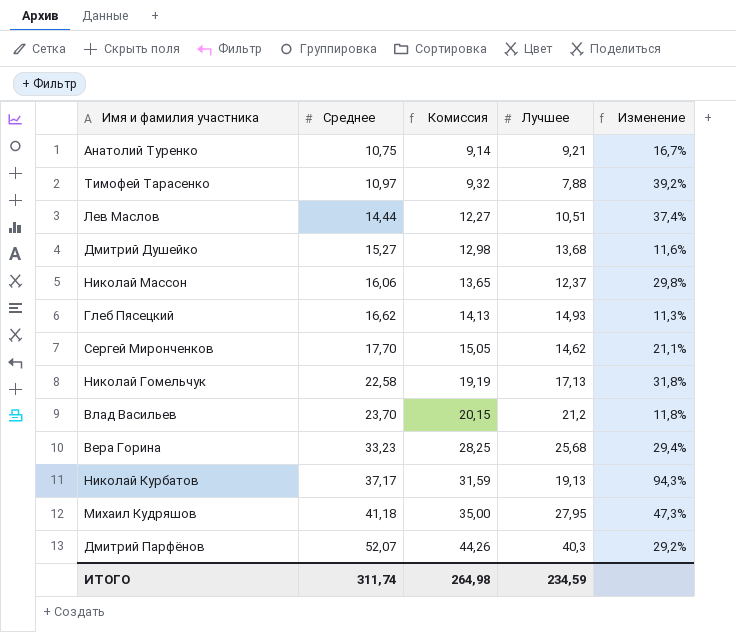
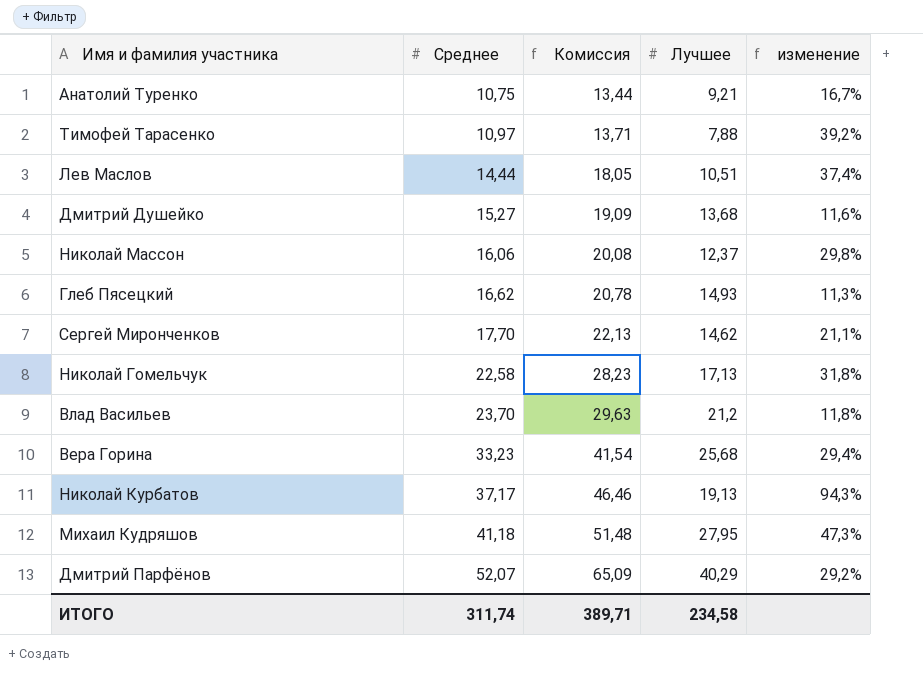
column Комиссия | formula: [Среднее] * 0,85 -> [Среднее] * 1,25
column name: Изменение -> изменение
Дмитрий Парфёнов | Лучшее: 40,3 -> 40,29
ИТОГО | Комиссия: 264,98 -> 389,71
ИТОГО | Лучшее: 234,59 -> 234,58

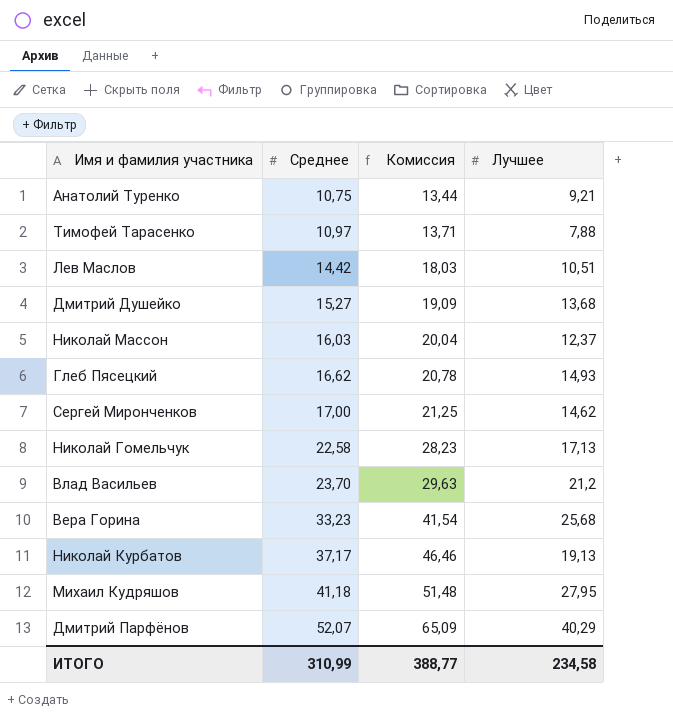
column изменение | formula: ([Среднее] - [Лучшее]) / [Лучшее] -> none
Лев Маслов | Среднее: 14,44 -> 14,42
Лев Маслов | Комиссия: 18,05 -> 18,03
Николай Массон | Среднее: 16,06 -> 16,03
Николай Массон | Комиссия: 20,08 -> 20,04
Сергей Миронченков | Среднее: 17,70 -> 17,00
Сергей Миронченков | Комиссия: 22,13 -> 21,25
ИТОГО | Среднее: 311,74 -> 310,99
ИТОГО | Комиссия: 389,71 -> 388,77

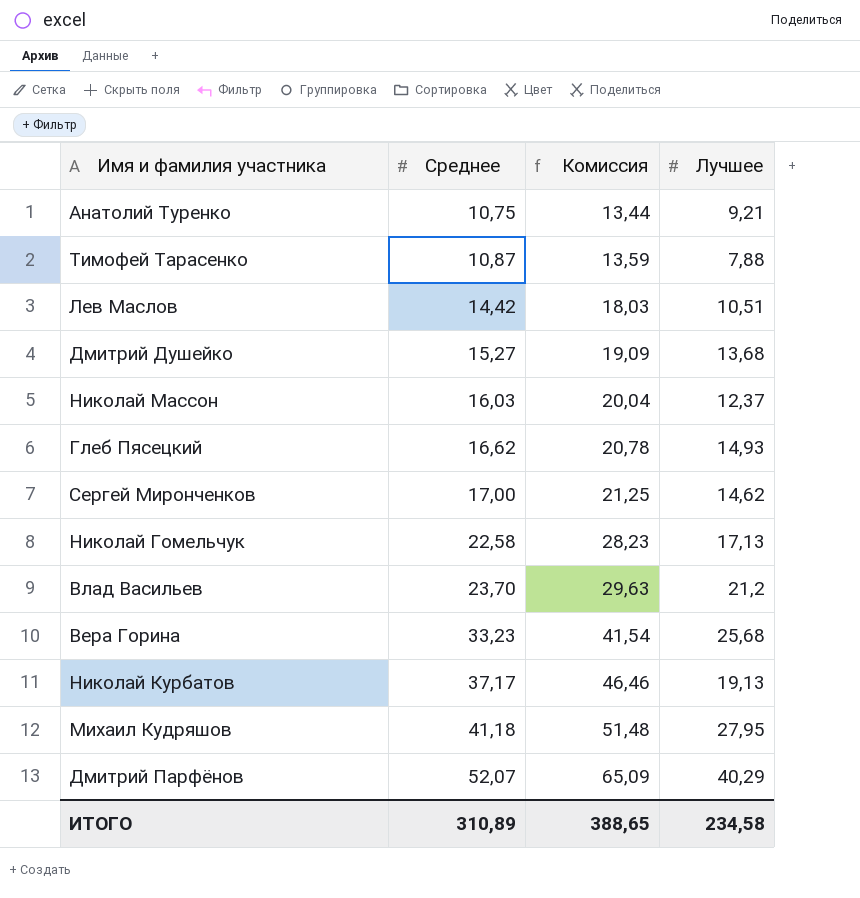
Тимофей Тарасенко | Среднее: 10,97 -> 10,87
Тимофей Тарасенко | Комиссия: 13,71 -> 13,59
ИТОГО | Среднее: 310,99 -> 310,89
ИТОГО | Комиссия: 388,77 -> 388,65

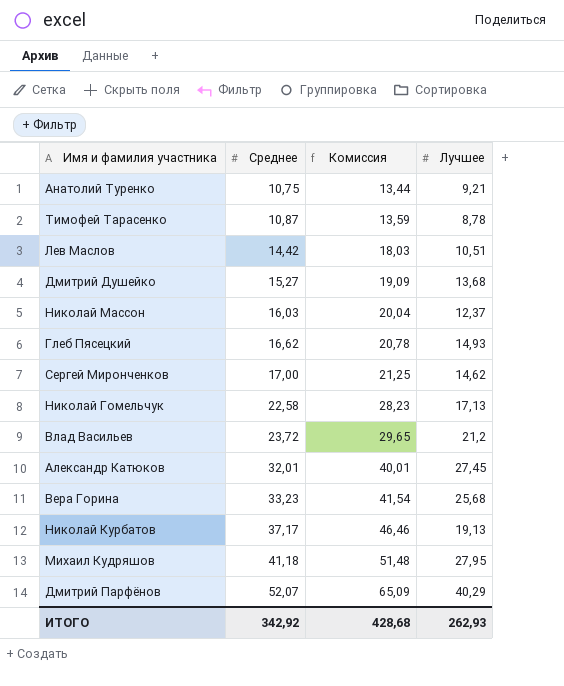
Тимофей Тарасенко | Лучшее: 7,88 -> 8,78
Влад Васильев | Среднее: 23,70 -> 23,72
Влад Васильев | Комиссия: 29,63 -> 29,65
row Александр Катюков: none -> 32,01 | 40,01 | 27,45
ИТОГО | Среднее: 310,89 -> 342,92
ИТОГО | Комиссия: 388,65 -> 428,68
ИТОГО | Лучшее: 234,58 -> 262,93

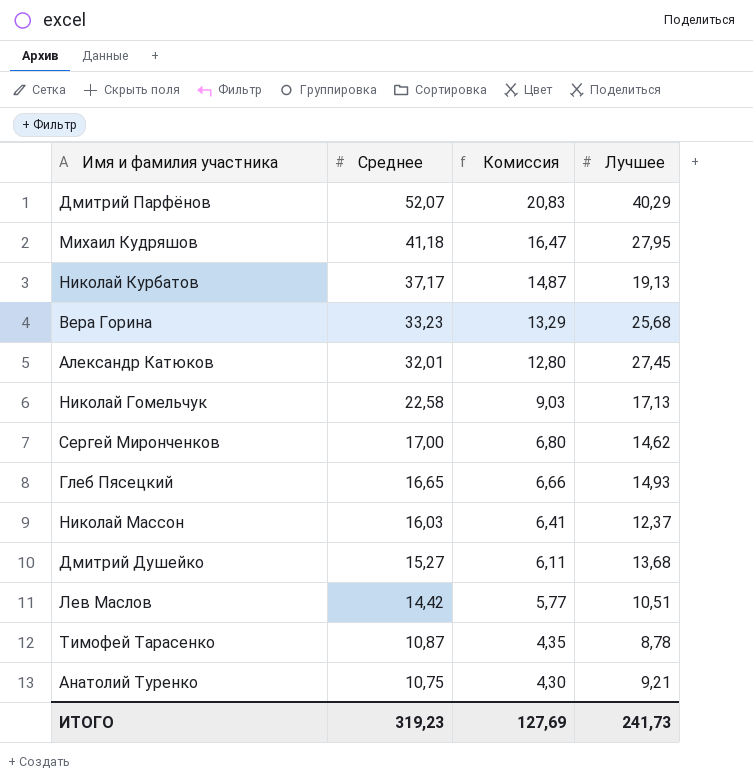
row order: Среднее ascending -> Среднее descending
column Комиссия | formula: [Среднее] * 1,25 -> [Среднее] * 0,4
row Влад Васильев: 23,72 | 29,65 | 21,2 -> none
Глеб Пясецкий | Среднее: 16,62 -> 16,65
ИТОГО | Среднее: 342,92 -> 319,23
ИТОГО | Комиссия: 428,68 -> 127,69
ИТОГО | Лучшее: 262,93 -> 241,73

